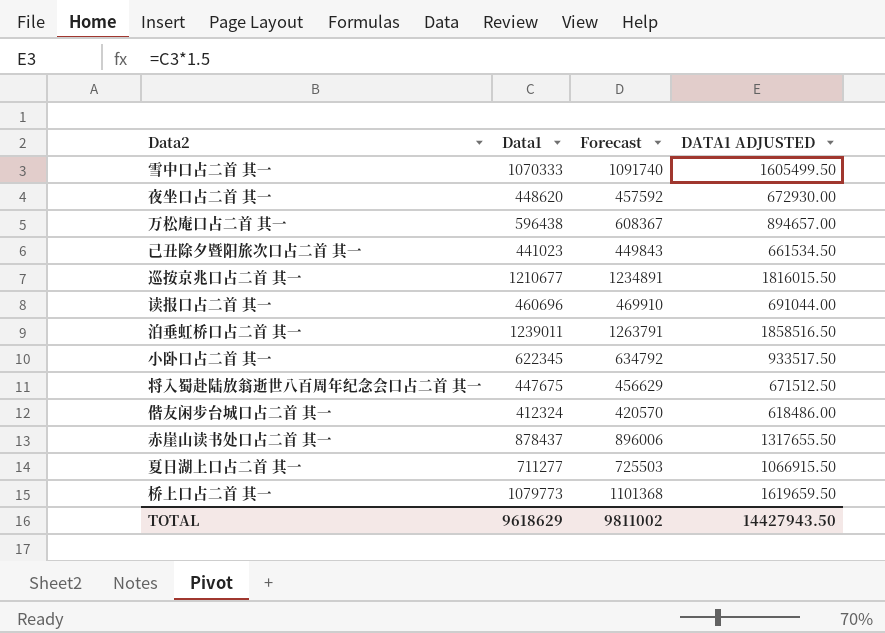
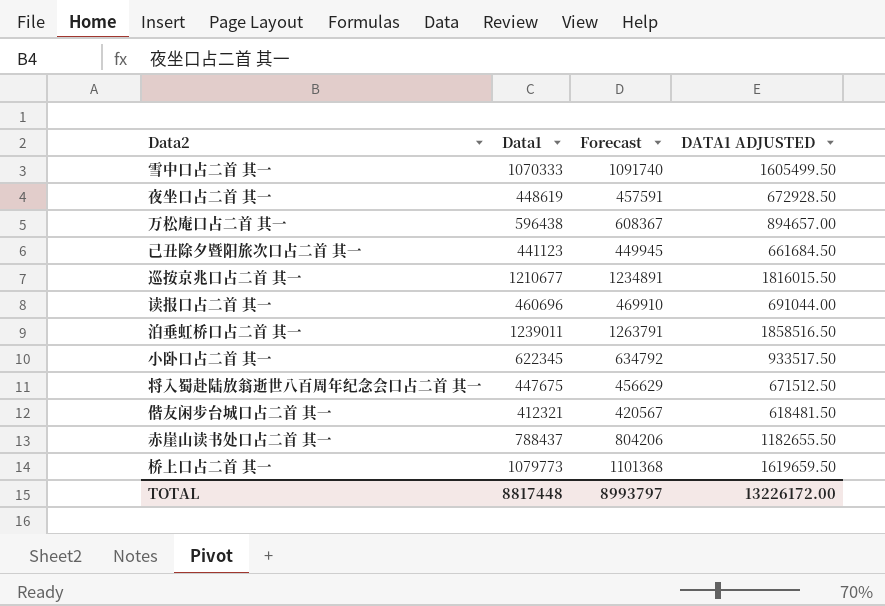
row 夏日湖上口占二首 其一: 711277 | 725503 | 1066915.50 -> none
夜坐口占二首 其一 | Data1: 448620 -> 448619
夜坐口占二首 其一 | Forecast: 457592 -> 457591
夜坐口占二首 其一 | DATA1 ADJUSTED: 672930.00 -> 672928.50
己丑除夕暨阳旅次口占二首 其一 | Data1: 441023 -> 441123
己丑除夕暨阳旅次口占二首 其一 | Forecast: 449843 -> 449945
己丑除夕暨阳旅次口占二首 其一 | DATA1 ADJUSTED: 661534.50 -> 661684.50
偕友闲步台城口占二首 其一 | Data1: 412324 -> 412321
偕友闲步台城口占二首 其一 | Forecast: 420570 -> 420567
偕友闲步台城口占二首 其一 | DATA1 ADJUSTED: 618486.00 -> 618481.50
赤崖山读书处口占二首 其一 | Data1: 878437 -> 788437
赤崖山读书处口占二首 其一 | Forecast: 896006 -> 804206
赤崖山读书处口占二首 其一 | DATA1 ADJUSTED: 1317655.50 -> 1182655.50
TOTAL | Data1: 9618629 -> 8817448
TOTAL | Forecast: 9811002 -> 8993797
TOTAL | DATA1 ADJUSTED: 14427943.50 -> 13226172.00

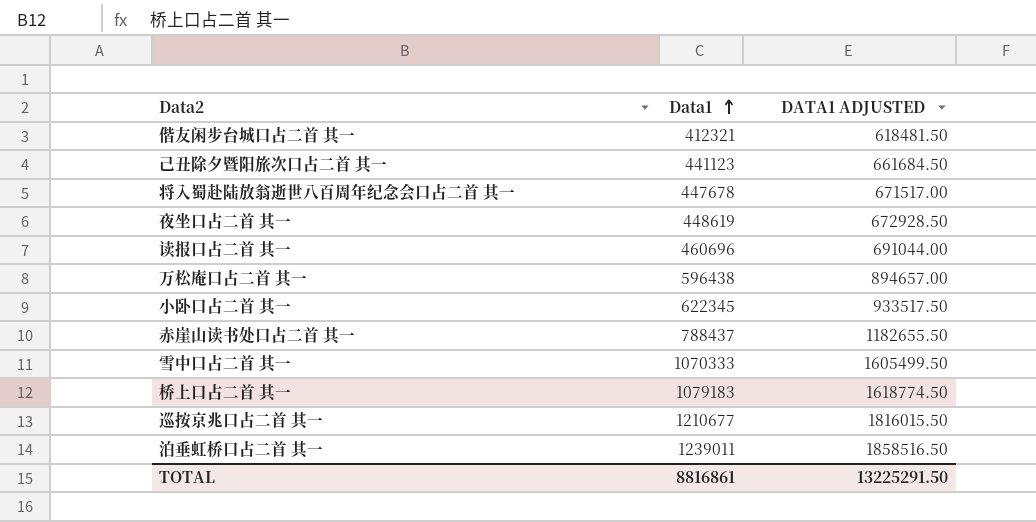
row order: none -> Data1 ascending
column Forecast | formula: [Data1] * 1.02 -> none
将入蜀赴陆放翁逝世八百周年纪念会口占二首 其一 | Data1: 447675 -> 447678
将入蜀赴陆放翁逝世八百周年纪念会口占二首 其一 | DATA1 ADJUSTED: 671512.50 -> 671517.00
桥上口占二首 其一 | Data1: 1079773 -> 1079183
桥上口占二首 其一 | DATA1 ADJUSTED: 1619659.50 -> 1618774.50
TOTAL | Data1: 8817448 -> 8816861
TOTAL | DATA1 ADJUSTED: 13226172.00 -> 13225291.50

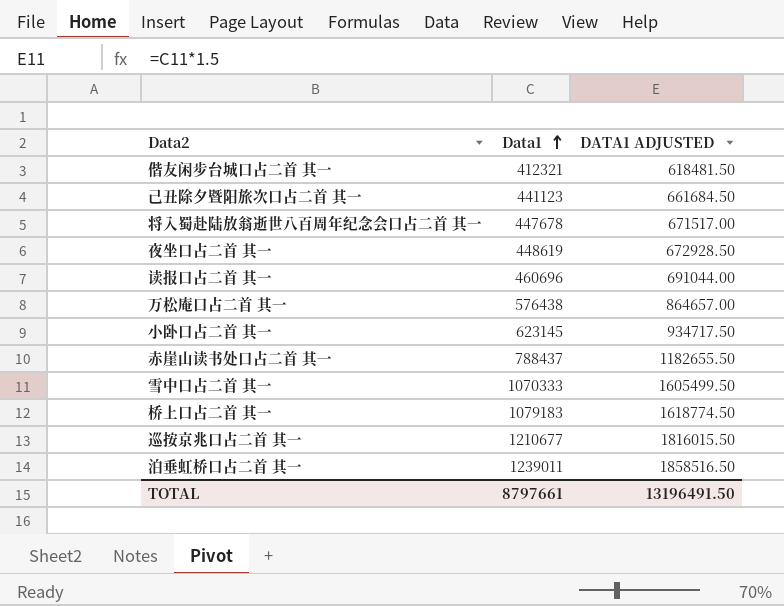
万松庵口占二首 其一 | Data1: 596438 -> 576438
万松庵口占二首 其一 | DATA1 ADJUSTED: 894657.00 -> 864657.00
小卧口占二首 其一 | Data1: 622345 -> 623145
小卧口占二首 其一 | DATA1 ADJUSTED: 933517.50 -> 934717.50
TOTAL | Data1: 8816861 -> 8797661
TOTAL | DATA1 ADJUSTED: 13225291.50 -> 13196491.50

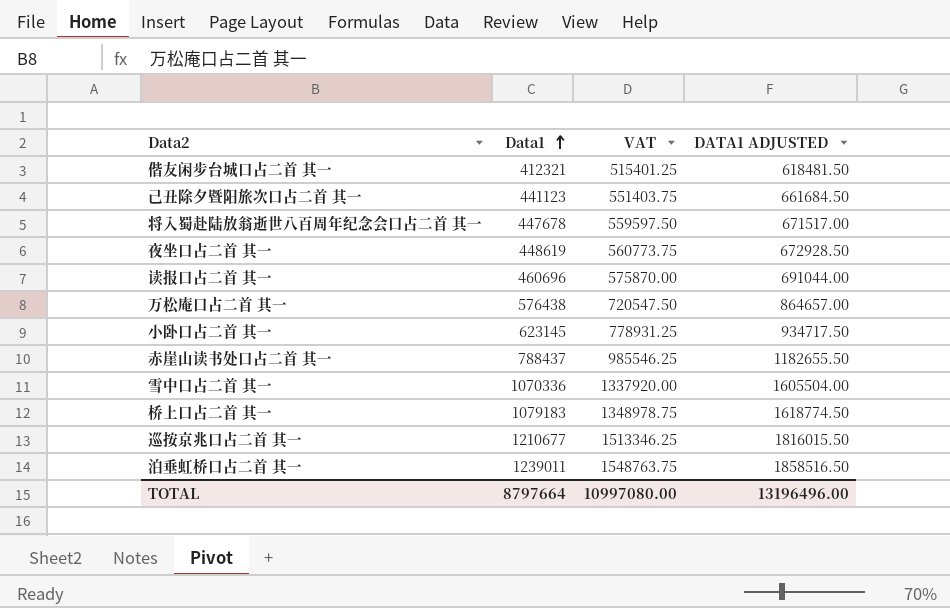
column VAT | formula: none -> [Data1] * 1.25
雪中口占二首 其一 | Data1: 1070333 -> 1070336
雪中口占二首 其一 | DATA1 ADJUSTED: 1605499.50 -> 1605504.00
TOTAL | Data1: 8797661 -> 8797664
TOTAL | DATA1 ADJUSTED: 13196491.50 -> 13196496.00

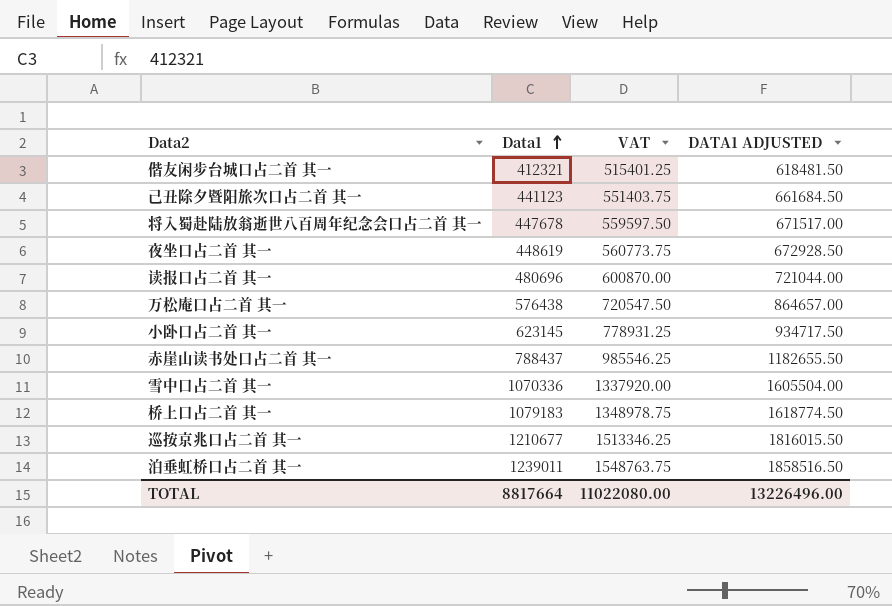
读报口占二首 其一 | Data1: 460696 -> 480696
读报口占二首 其一 | VAT: 575870.00 -> 600870.00
读报口占二首 其一 | DATA1 ADJUSTED: 691044.00 -> 721044.00
TOTAL | Data1: 8797664 -> 8817664
TOTAL | VAT: 10997080.00 -> 11022080.00
TOTAL | DATA1 ADJUSTED: 13196496.00 -> 13226496.00

